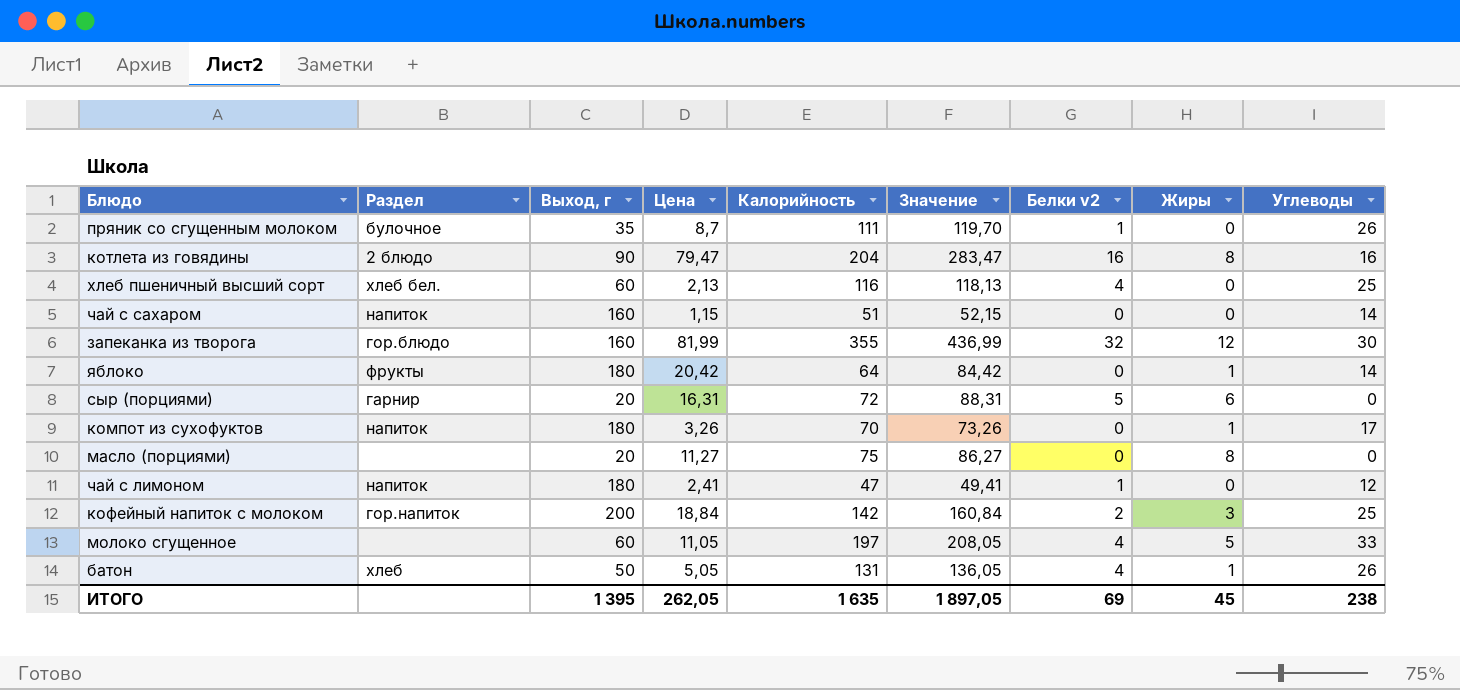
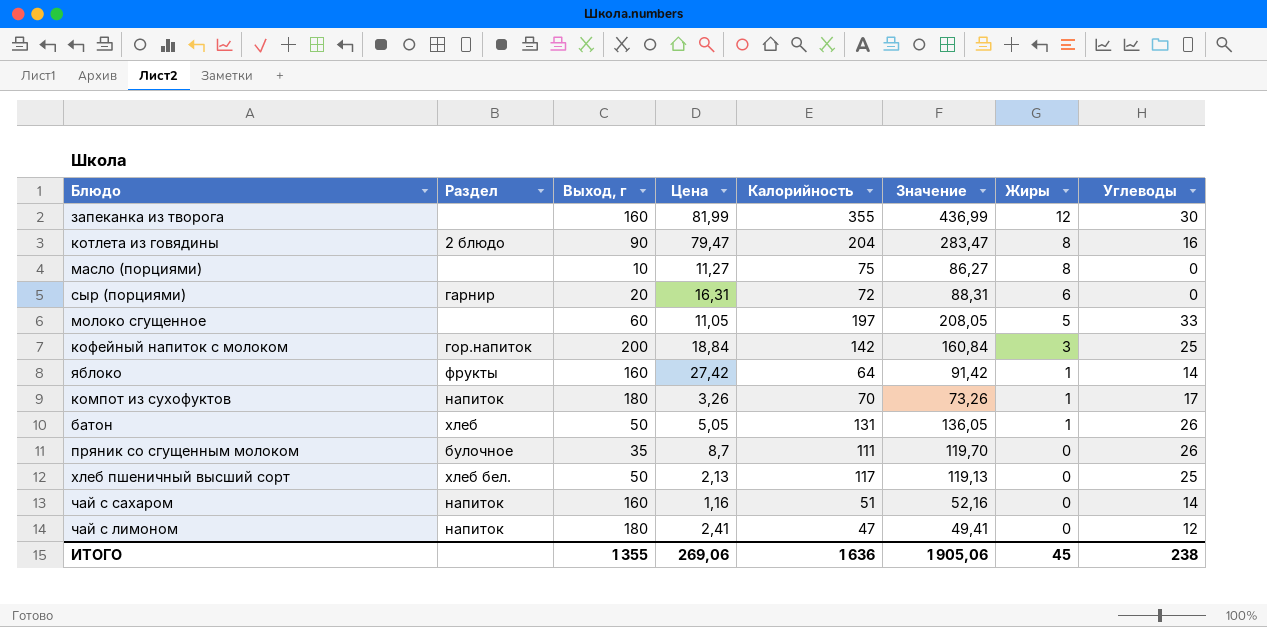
row order: none -> Жиры descending
column Белки v2 | position: 7 -> none
запеканка из творога | Раздел: гор.блюдо -> none
масло (порциями) | Выход, г: 20 -> 10
яблоко | Выход, г: 180 -> 160
яблоко | Цена: 20,42 -> 27,42
яблоко | Значение: 84,42 -> 91,42
хлеб пшеничный высший сорт | Выход, г: 60 -> 50
хлеб пшеничный высший сорт | Калорийность: 116 -> 117
хлеб пшеничный высший сорт | Значение: 118,13 -> 119,13
чай с сахаром | Цена: 1,15 -> 1,16
чай с сахаром | Значение: 52,15 -> 52,16
ИТОГО | Выход, г: 1 395 -> 1 355
ИТОГО | Цена: 262,05 -> 269,06
ИТОГО | Калорийность: 1 635 -> 1 636
ИТОГО | Значение: 1 897,05 -> 1 905,06

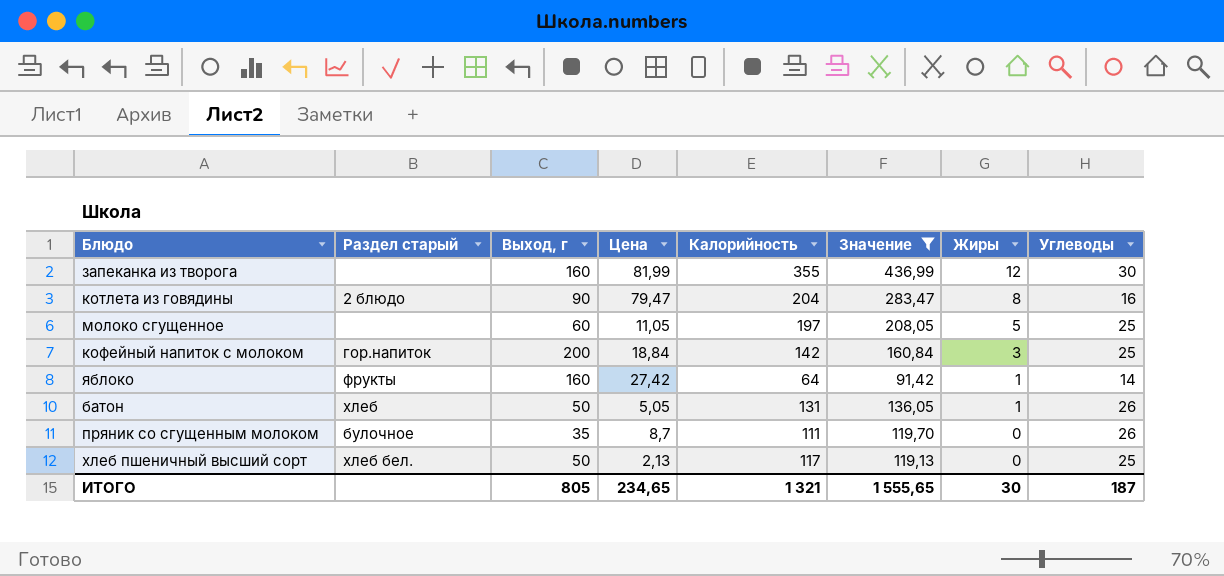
filter: none -> Значение >= 91,42
column name: Раздел -> Раздел старый
молоко сгущенное | Углеводы: 33 -> 25
ИТОГО | Выход, г: 1 355 -> 805
ИТОГО | Цена: 269,06 -> 234,65
ИТОГО | Калорийность: 1 636 -> 1 321
ИТОГО | Значение: 1 905,06 -> 1 555,65
ИТОГО | Жиры: 45 -> 30
ИТОГО | Углеводы: 238 -> 187

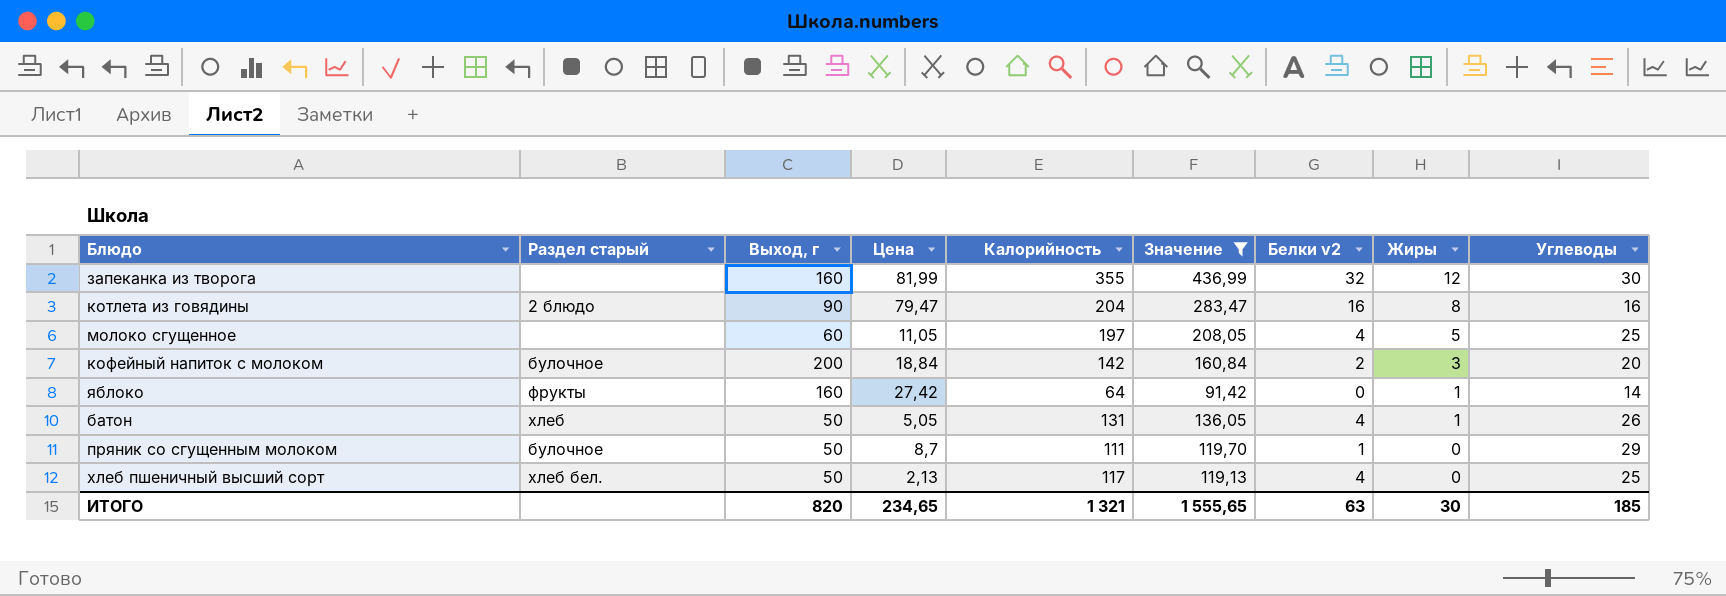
column Белки v2 | position: none -> 7
кофейный напиток с молоком | Раздел старый: гор.напиток -> булочное
кофейный напиток с молоком | Углеводы: 25 -> 20
пряник со сгущенным молоком | Выход, г: 35 -> 50
пряник со сгущенным молоком | Углеводы: 26 -> 29
ИТОГО | Выход, г: 805 -> 820
ИТОГО | Углеводы: 187 -> 185

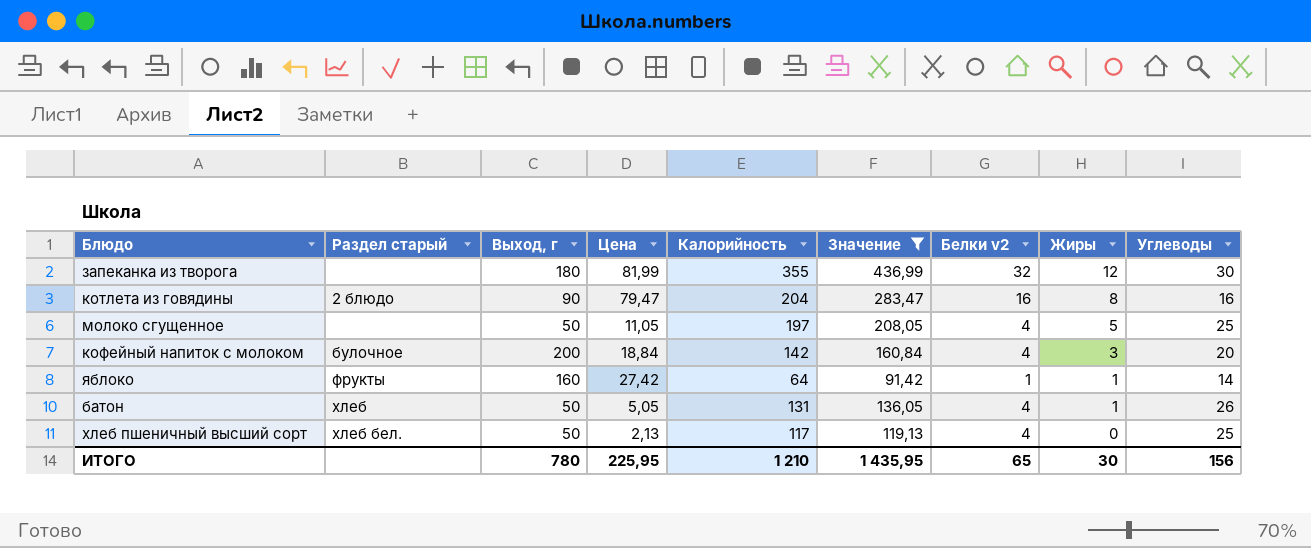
row пряник со сгущенным молоком: булочное | 50 | 8,7 | 111 | 119,70 | 1 | 0 | 29 -> none
запеканка из творога | Выход, г: 160 -> 180
молоко сгущенное | Выход, г: 60 -> 50
кофейный напиток с молоком | Белки v2: 2 -> 4
яблоко | Белки v2: 0 -> 1
ИТОГО | Выход, г: 820 -> 780
ИТОГО | Цена: 234,65 -> 225,95
ИТОГО | Калорийность: 1 321 -> 1 210
ИТОГО | Значение: 1 555,65 -> 1 435,95
ИТОГО | Белки v2: 63 -> 65
ИТОГО | Углеводы: 185 -> 156

